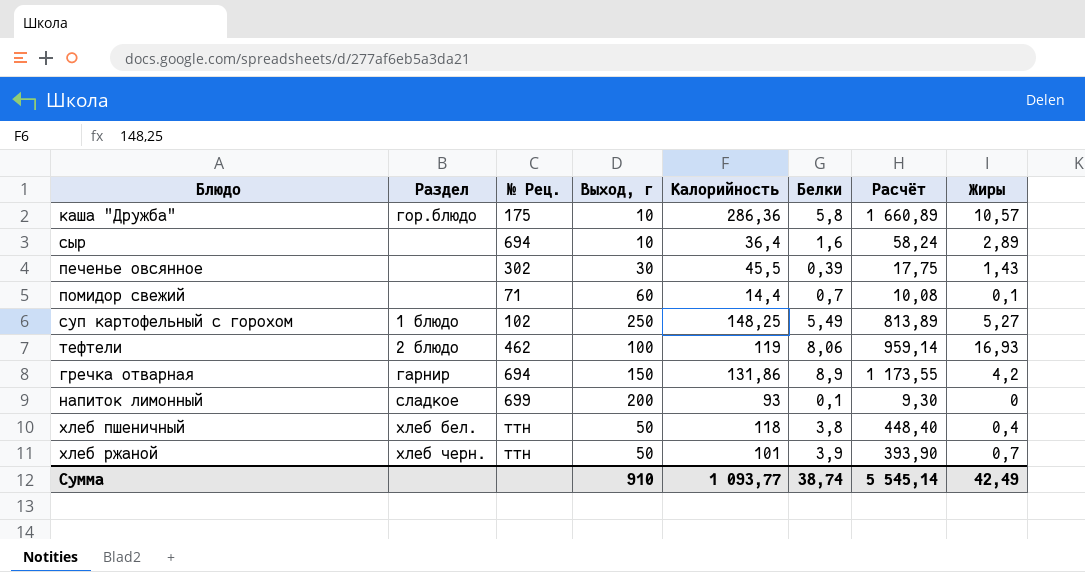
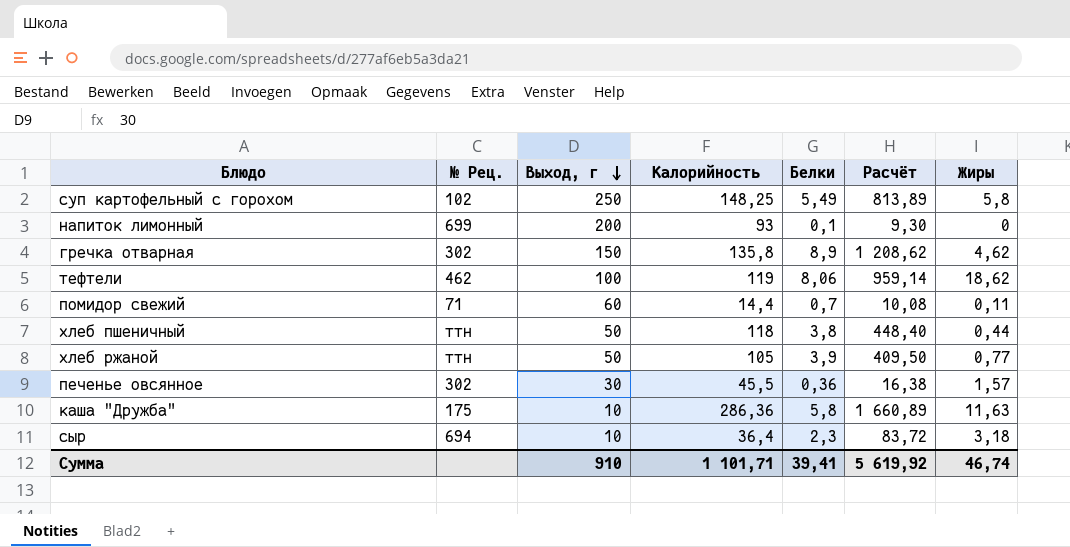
row order: none -> Выход, г descending
column Раздел | position: 2 -> none
суп картофельный с горохом | Жиры: 5,27 -> 5,8
гречка отварная | № Рец.: 694 -> 302
гречка отварная | Калорийность: 131,86 -> 135,8
гречка отварная | Расчёт: 1 173,55 -> 1 208,62
гречка отварная | Жиры: 4,2 -> 4,62
тефтели | Жиры: 16,93 -> 18,62
помидор свежий | Жиры: 0,1 -> 0,11
хлеб пшеничный | Жиры: 0,4 -> 0,44
хлеб ржаной | Калорийность: 101 -> 105
хлеб ржаной | Расчёт: 393,90 -> 409,50
хлеб ржаной | Жиры: 0,7 -> 0,77
печенье овсянное | Белки: 0,39 -> 0,36
печенье овсянное | Расчёт: 17,75 -> 16,38
печенье овсянное | Жиры: 1,43 -> 1,57
каша "Дружба" | Жиры: 10,57 -> 11,63
сыр | Белки: 1,6 -> 2,3
сыр | Расчёт: 58,24 -> 83,72
сыр | Жиры: 2,89 -> 3,18
Сумма | Калорийность: 1 093,77 -> 1 101,71
Сумма | Белки: 38,74 -> 39,41
Сумма | Расчёт: 5 545,14 -> 5 619,92
Сумма | Жиры: 42,49 -> 46,74

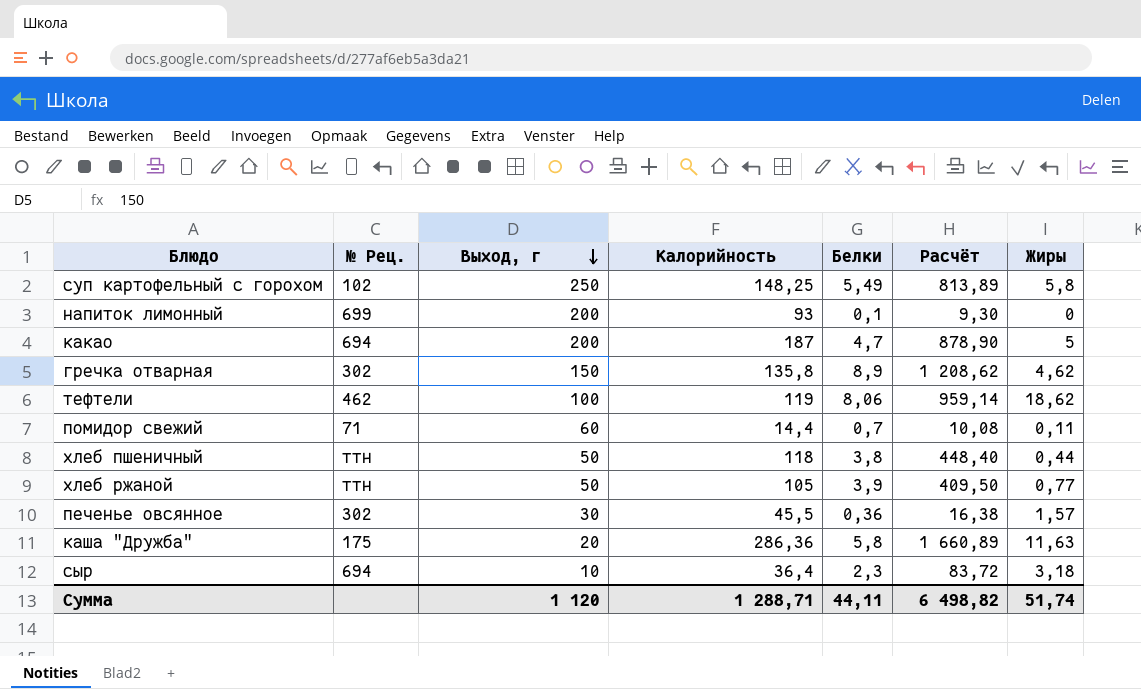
row какао: none -> 694 | 200 | 187 | 4,7 | 878,90 | 5
каша "Дружба" | Выход, г: 10 -> 20
Сумма | Выход, г: 910 -> 1 120
Сумма | Калорийность: 1 101,71 -> 1 288,71
Сумма | Белки: 39,41 -> 44,11
Сумма | Расчёт: 5 619,92 -> 6 498,82
Сумма | Жиры: 46,74 -> 51,74

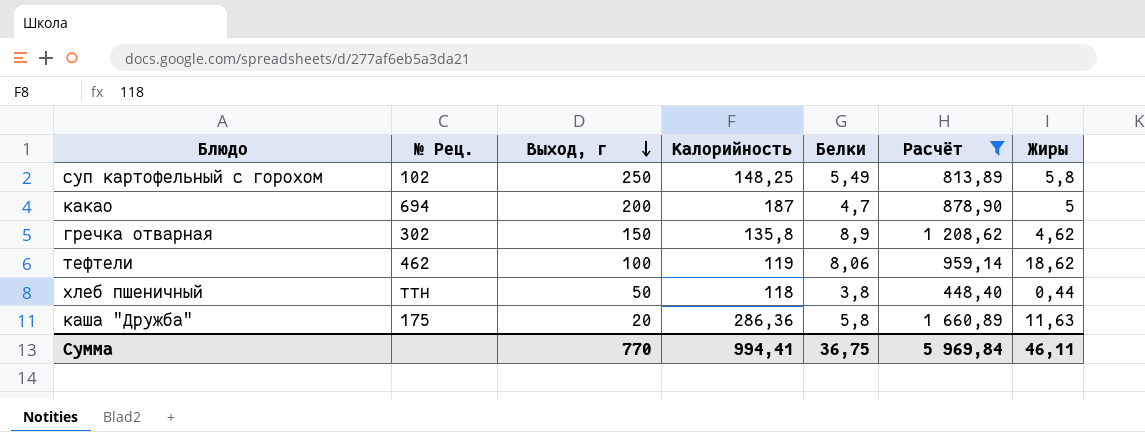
filter: none -> Расчёт >= 448,40
Сумма | Выход, г: 1 120 -> 770
Сумма | Калорийность: 1 288,71 -> 994,41
Сумма | Белки: 44,11 -> 36,75
Сумма | Расчёт: 6 498,82 -> 5 969,84
Сумма | Жиры: 51,74 -> 46,11

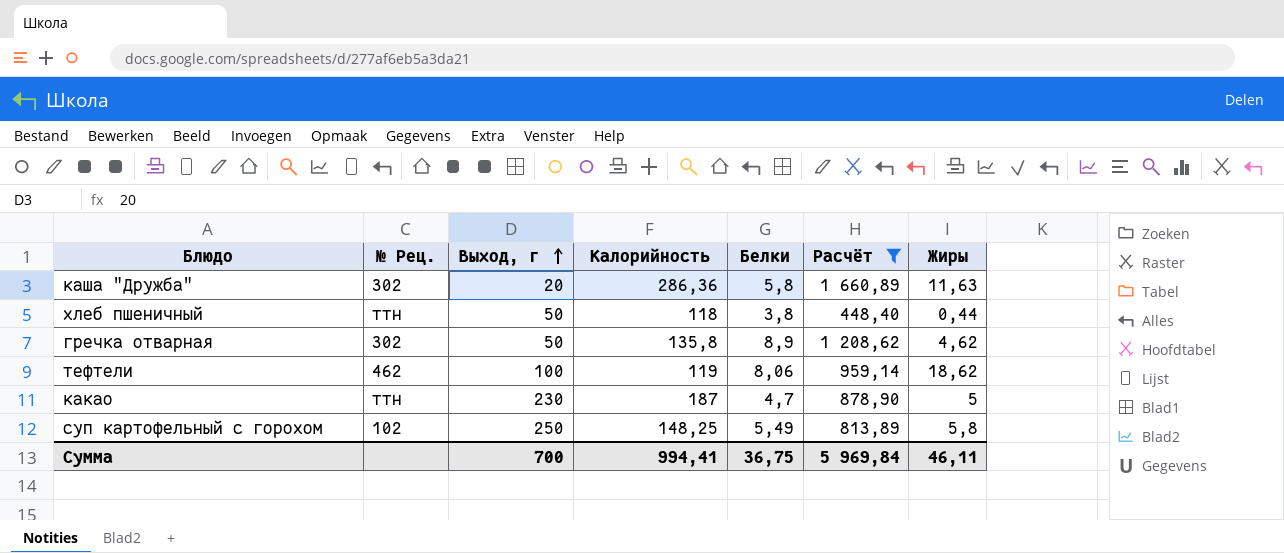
row order: Выход, г descending -> Выход, г ascending
каша "Дружба" | № Рец.: 175 -> 302
гречка отварная | Выход, г: 150 -> 50
какао | № Рец.: 694 -> ттн
какао | Выход, г: 200 -> 230
Сумма | Выход, г: 770 -> 700

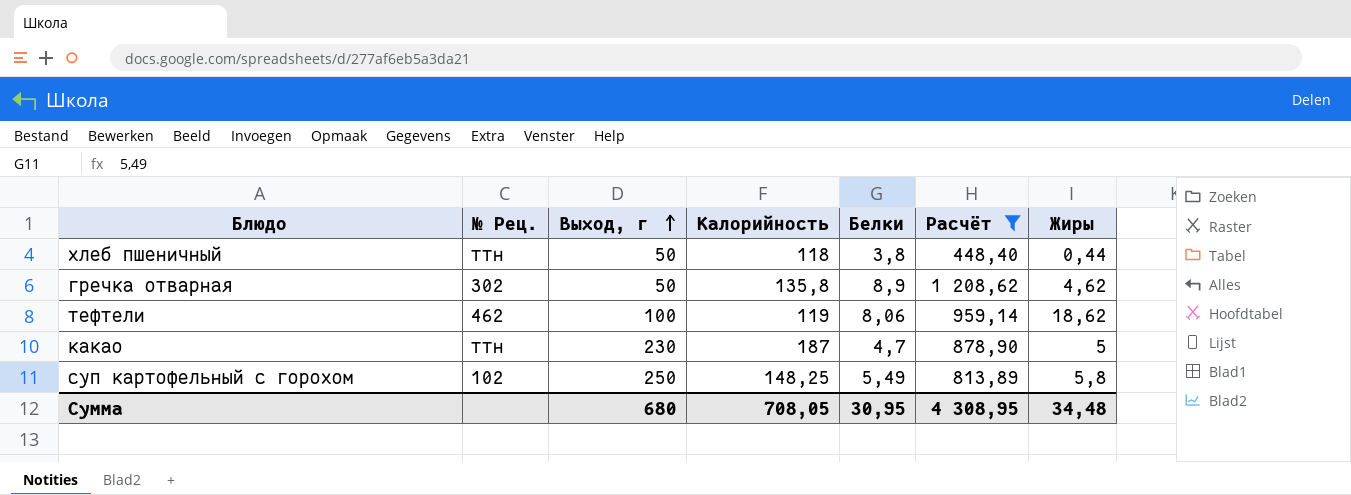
row каша "Дружба": 302 | 20 | 286,36 | 5,8 | 1 660,89 | 11,63 -> none
Сумма | Выход, г: 700 -> 680
Сумма | Калорийность: 994,41 -> 708,05
Сумма | Белки: 36,75 -> 30,95
Сумма | Расчёт: 5 969,84 -> 4 308,95
Сумма | Жиры: 46,11 -> 34,48

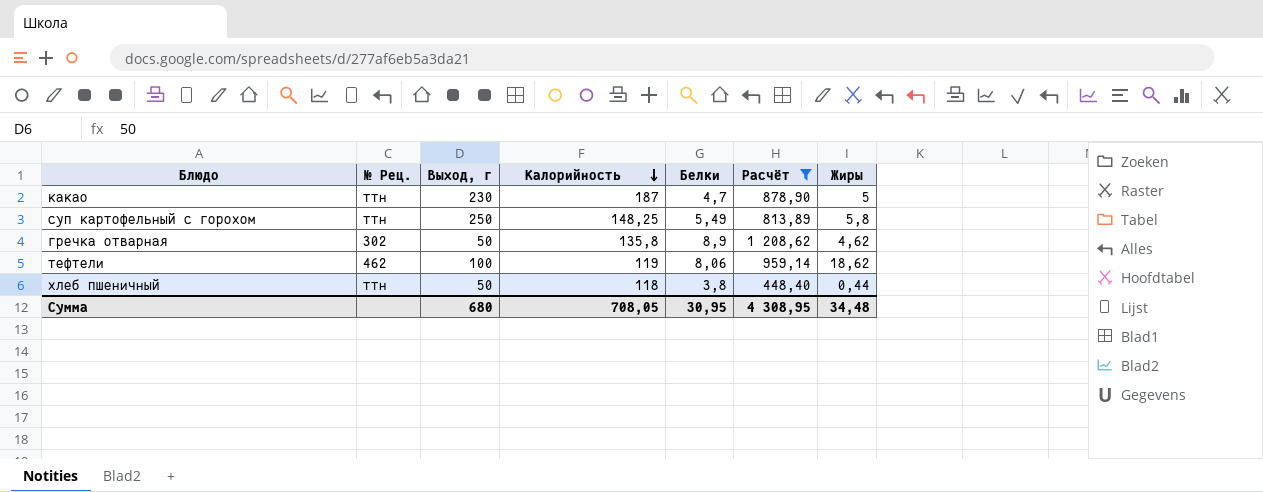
row order: Выход, г ascending -> Калорийность descending
суп картофельный с горохом | № Рец.: 102 -> ттн

